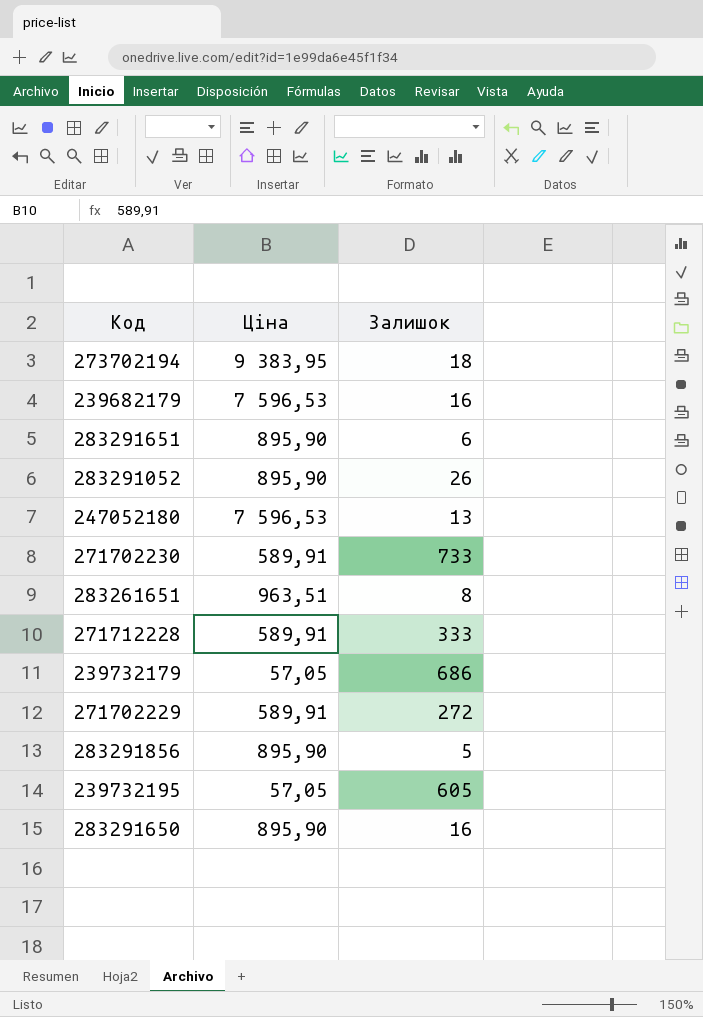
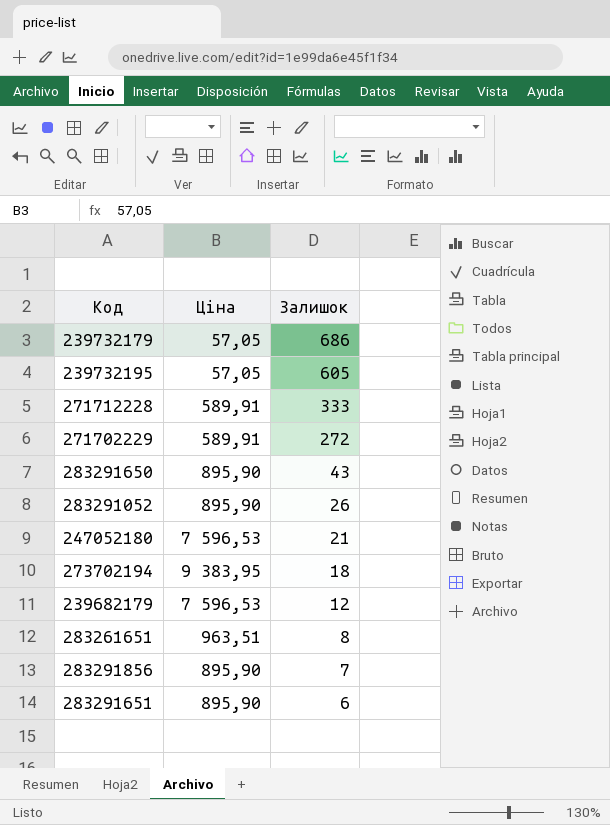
row order: none -> Залишок descending
row 271702230: 589,91 | 733 -> none
283291650 | Залишок: 16 -> 43
247052180 | Залишок: 13 -> 21
239682179 | Залишок: 16 -> 12
283291856 | Залишок: 5 -> 7

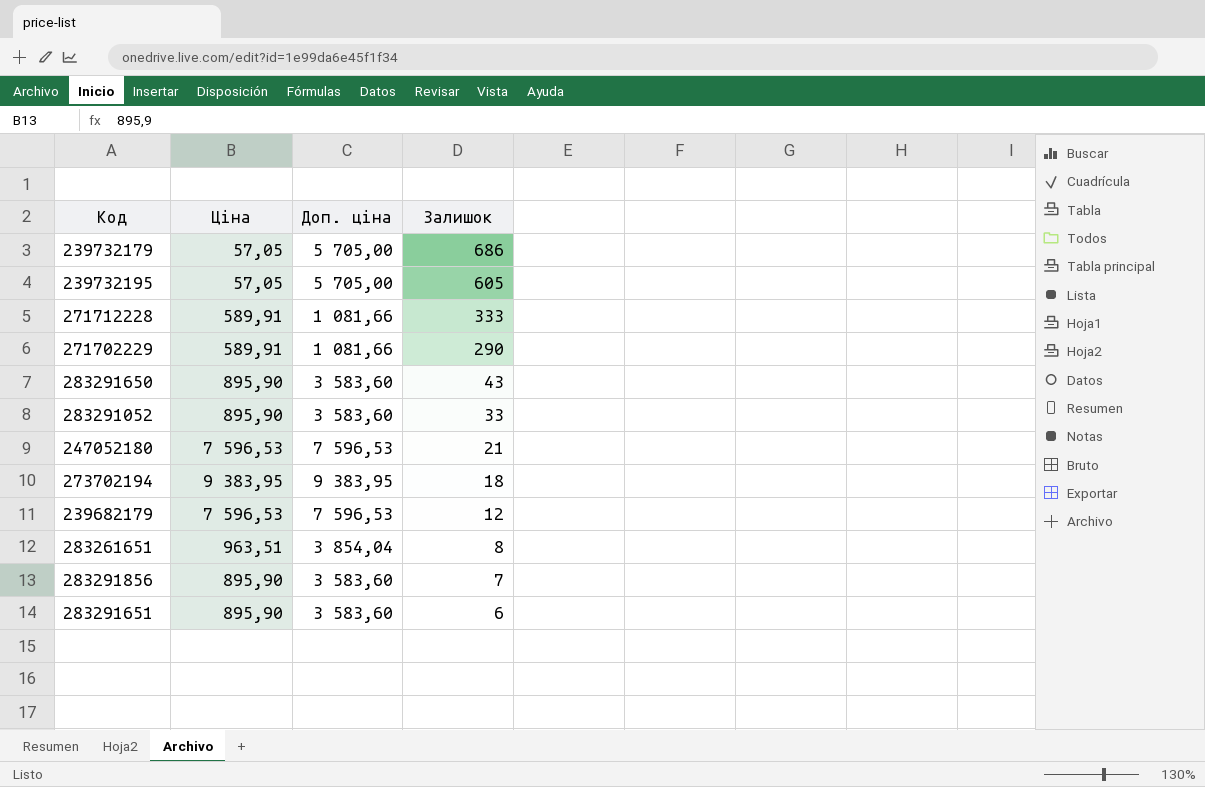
column Доп. ціна | position: none -> 3
271702229 | Залишок: 272 -> 290
283291052 | Залишок: 26 -> 33

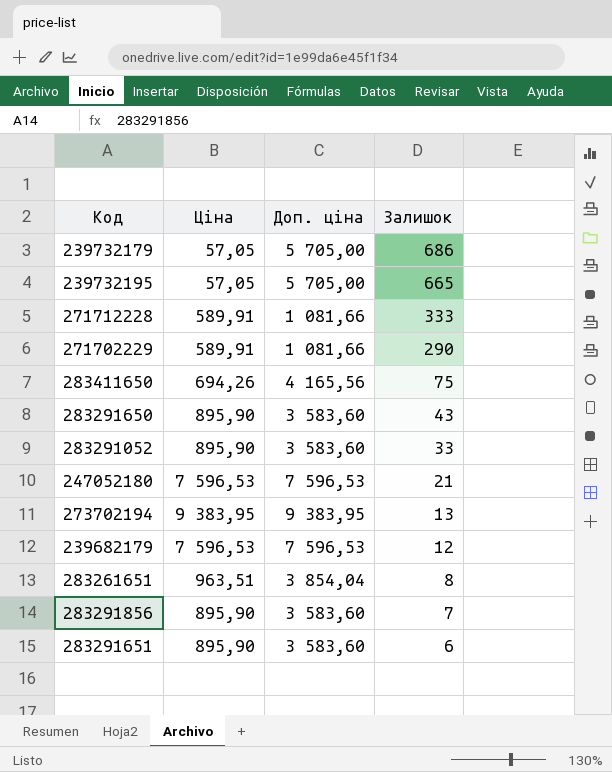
239732195 | Залишок: 605 -> 665
row 283411650: none -> 694,26 | 4 165,56 | 75
273702194 | Залишок: 18 -> 13

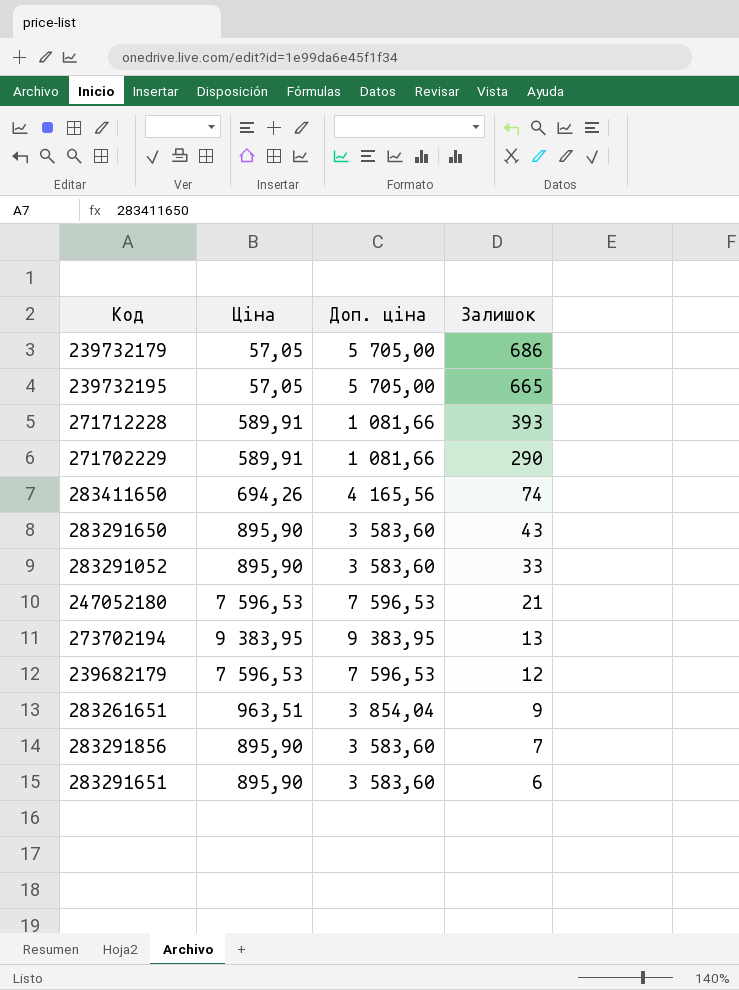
271712228 | Залишок: 333 -> 393
283411650 | Залишок: 75 -> 74
283261651 | Залишок: 8 -> 9

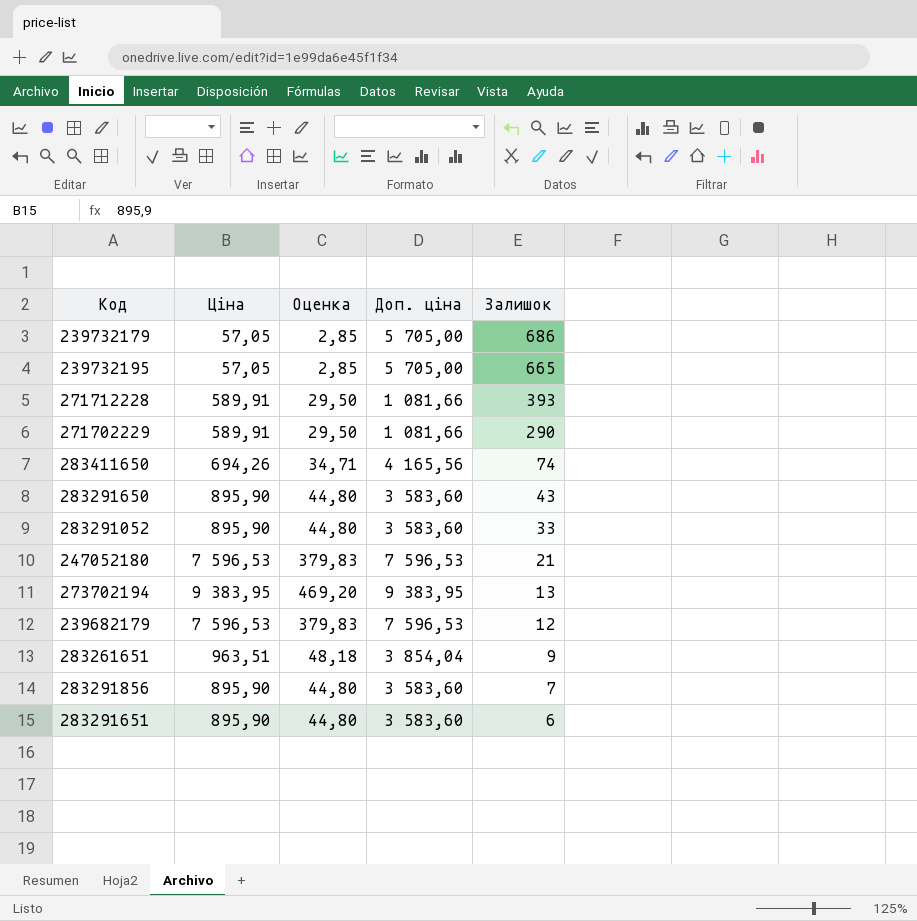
column Оценка | formula: none -> [Ціна] * 0,05

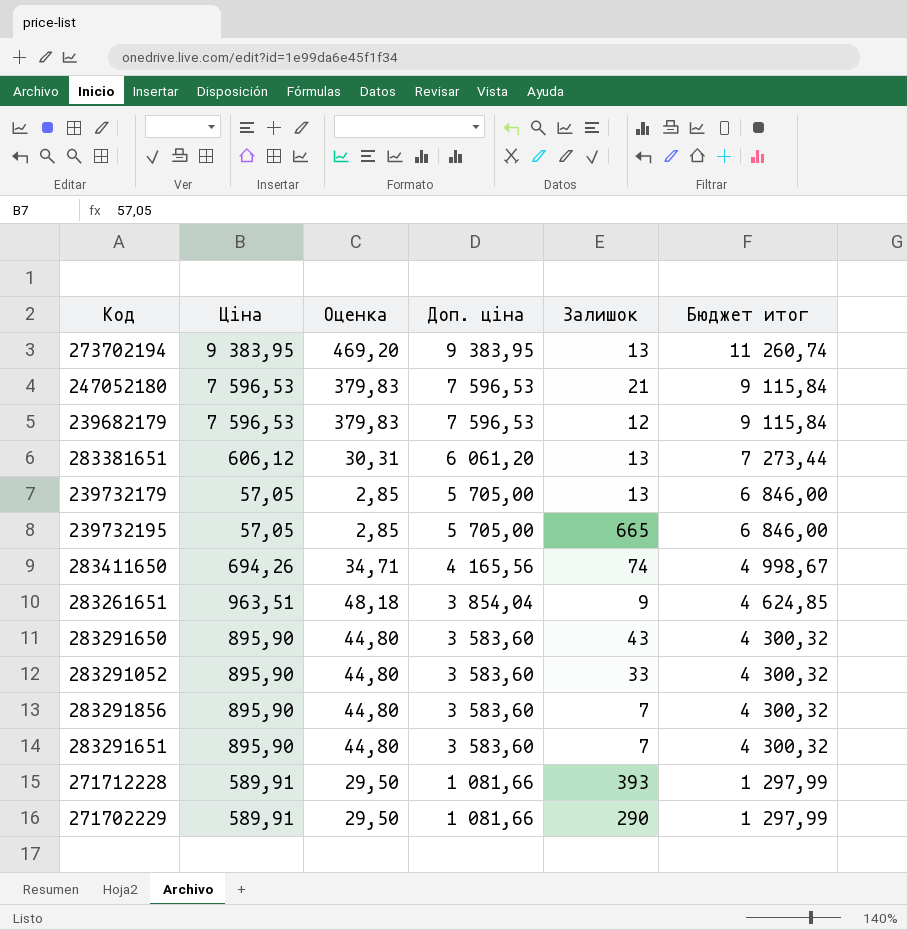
row order: Залишок descending -> Доп. ціна descending
column Бюджет итог | formula: none -> [Доп. ціна] * 1,2
row 283381651: none -> 606,12 | 30,31 | 6 061,20 | 13 | 7 273,44
239732179 | Залишок: 686 -> 13
283291651 | Залишок: 6 -> 7

